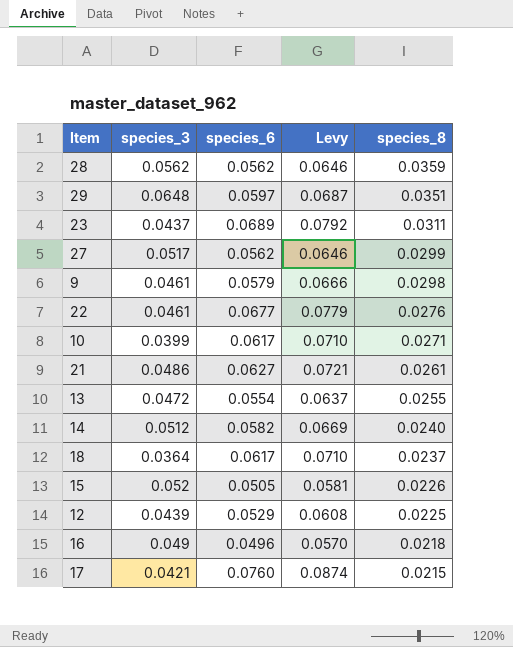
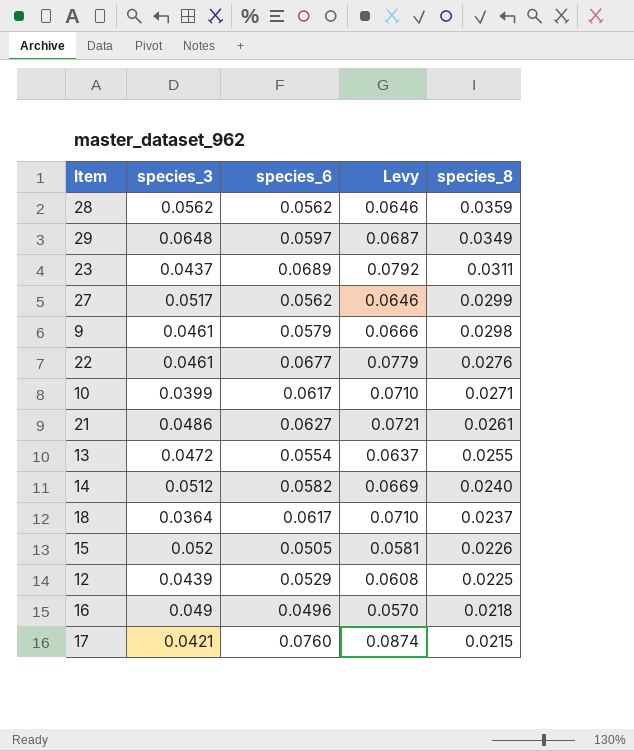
29 | species_8: 0.0351 -> 0.0349

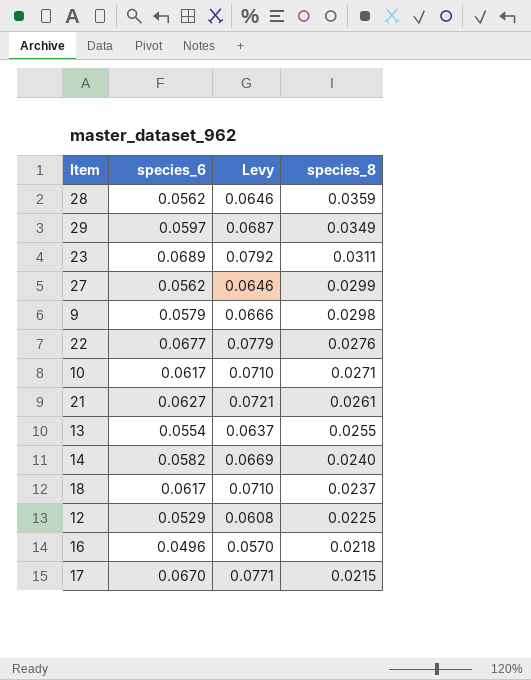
column species_3 | position: 2 -> none
row 15: 0.052 | 0.0505 | 0.0581 | 0.0226 -> none
17 | species_6: 0.0760 -> 0.0670
17 | Levy: 0.0874 -> 0.0771

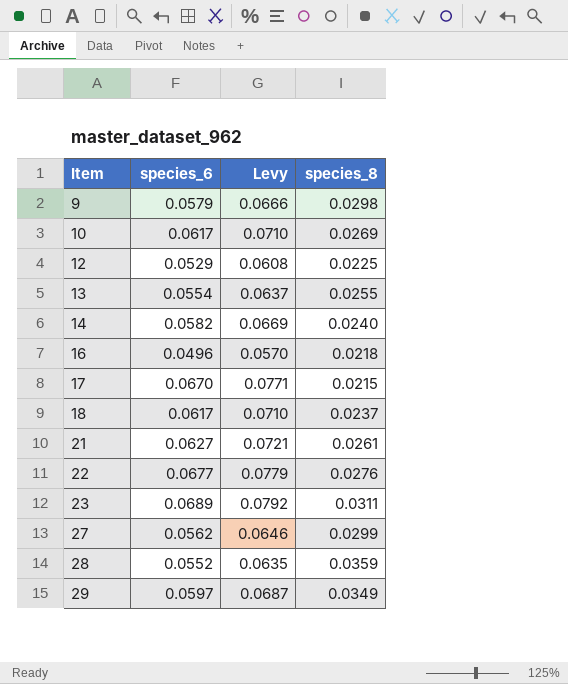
row order: species_8 descending -> Item ascending
10 | species_8: 0.0271 -> 0.0269
28 | species_6: 0.0562 -> 0.0552
28 | Levy: 0.0646 -> 0.0635

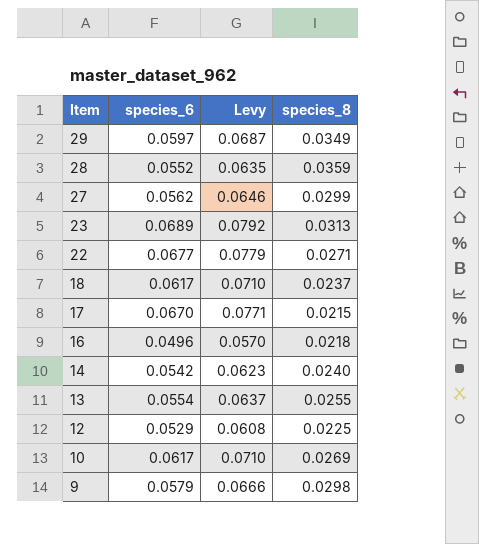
row order: Item ascending -> Item descending
row 21: 0.0627 | 0.0721 | 0.0261 -> none
23 | species_8: 0.0311 -> 0.0313
22 | species_8: 0.0276 -> 0.0271
14 | species_6: 0.0582 -> 0.0542
14 | Levy: 0.0669 -> 0.0623

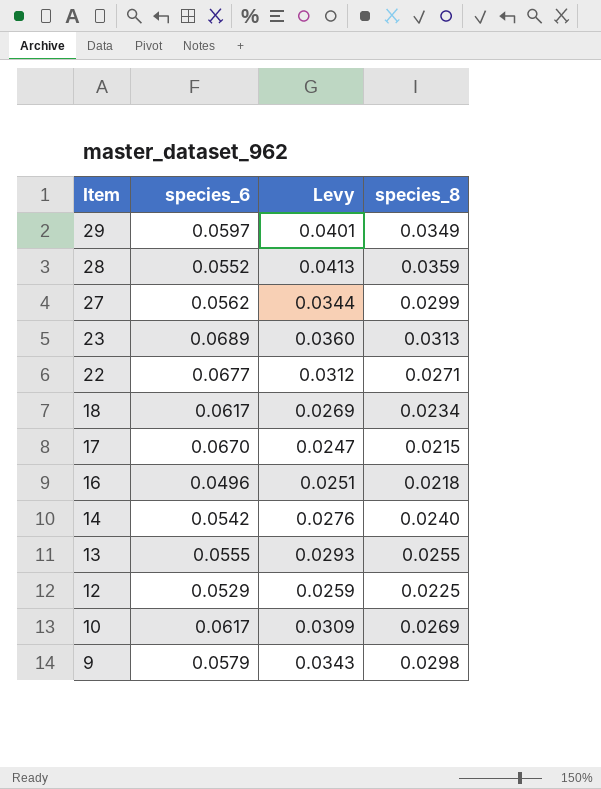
column Levy | formula: [species_6] * 1.15 -> [species_8] * 1.15
18 | species_8: 0.0237 -> 0.0234
13 | species_6: 0.0554 -> 0.0555

